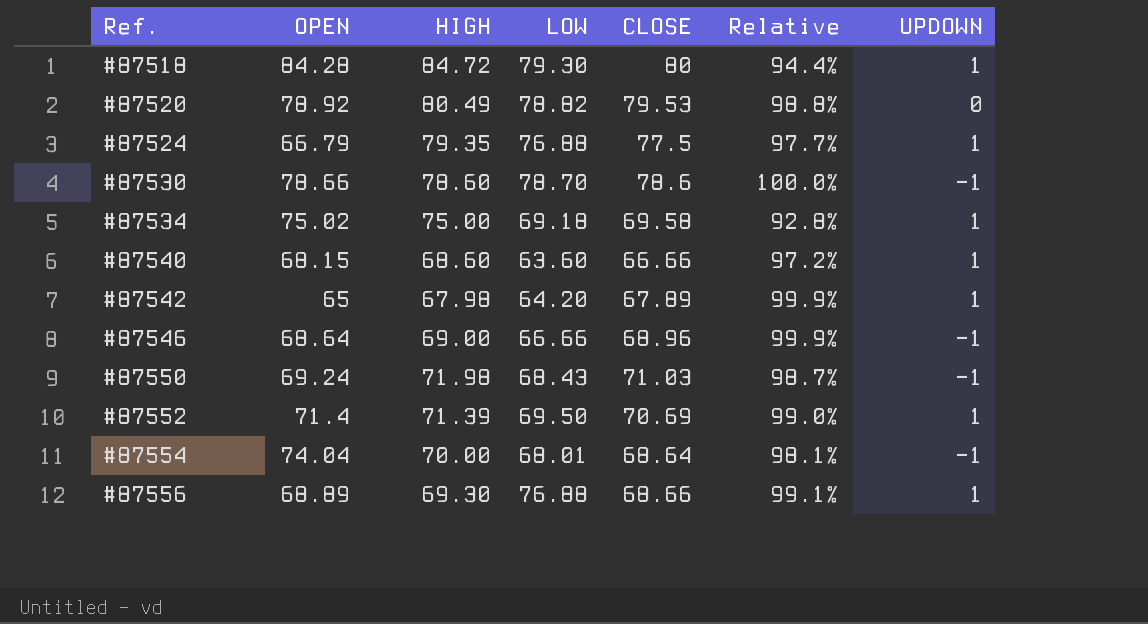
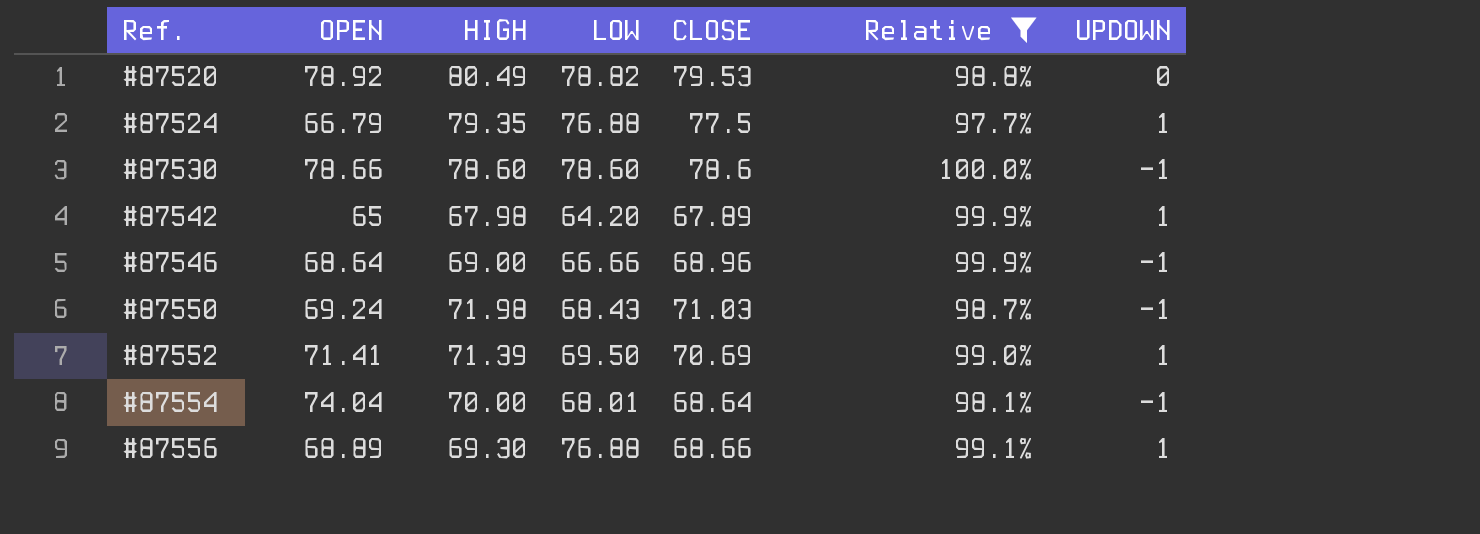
filter: none -> Relative >= 97.7%
#87530 | LOW: 78.70 -> 78.60
#87552 | OPEN: 71.4 -> 71.41

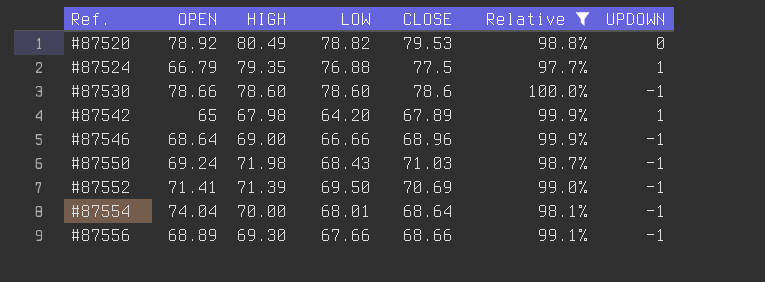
#87552 | UPDOWN: 1 -> -1
#87556 | LOW: 76.88 -> 67.66
#87556 | UPDOWN: 1 -> -1

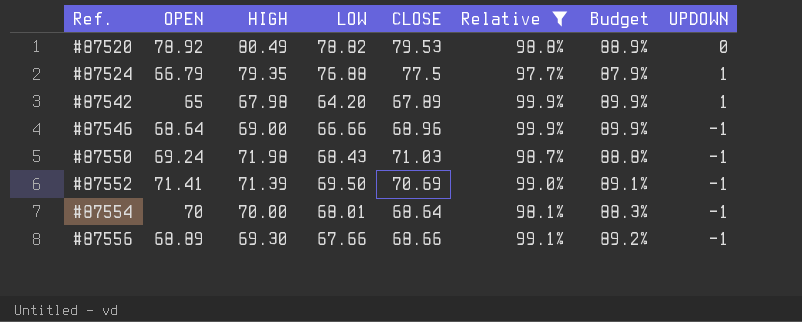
column Budget | formula: none -> [Relative] * 0.9
row #87530: 78.66 | 78.60 | 78.60 | 78.6 | 100.0% | -1 -> none
#87554 | OPEN: 74.04 -> 70

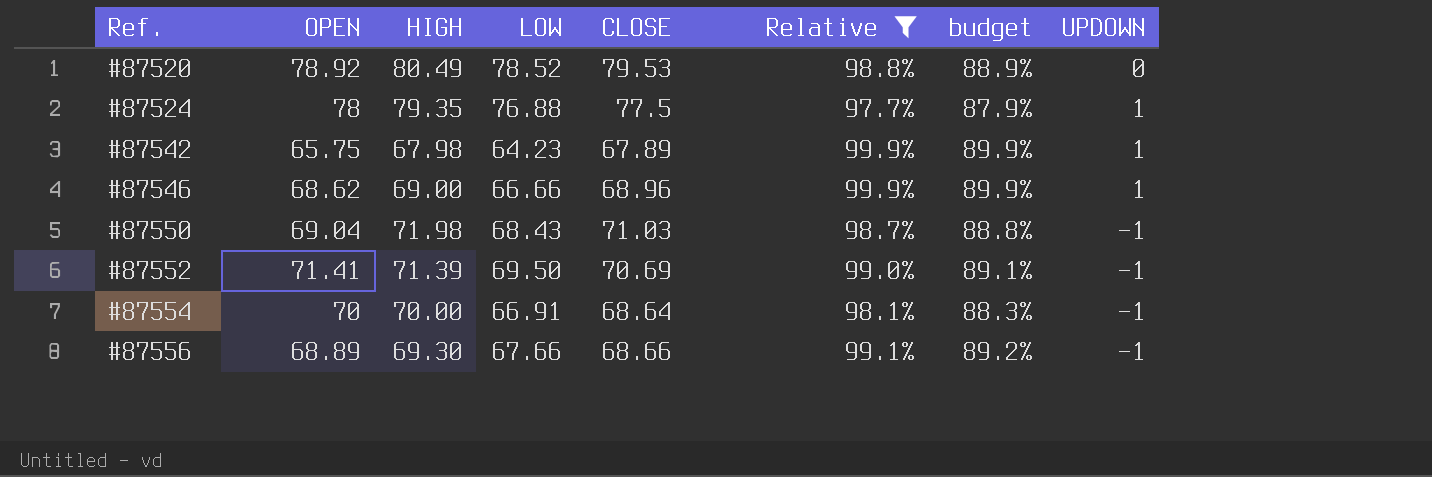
column name: Budget -> budget
#87520 | LOW: 78.82 -> 78.52
#87524 | OPEN: 66.79 -> 78
#87542 | OPEN: 65 -> 65.75
#87542 | LOW: 64.20 -> 64.23
#87546 | OPEN: 68.64 -> 68.62
#87546 | UPDOWN: -1 -> 1
#87550 | OPEN: 69.24 -> 69.04
#87554 | LOW: 68.01 -> 66.91

